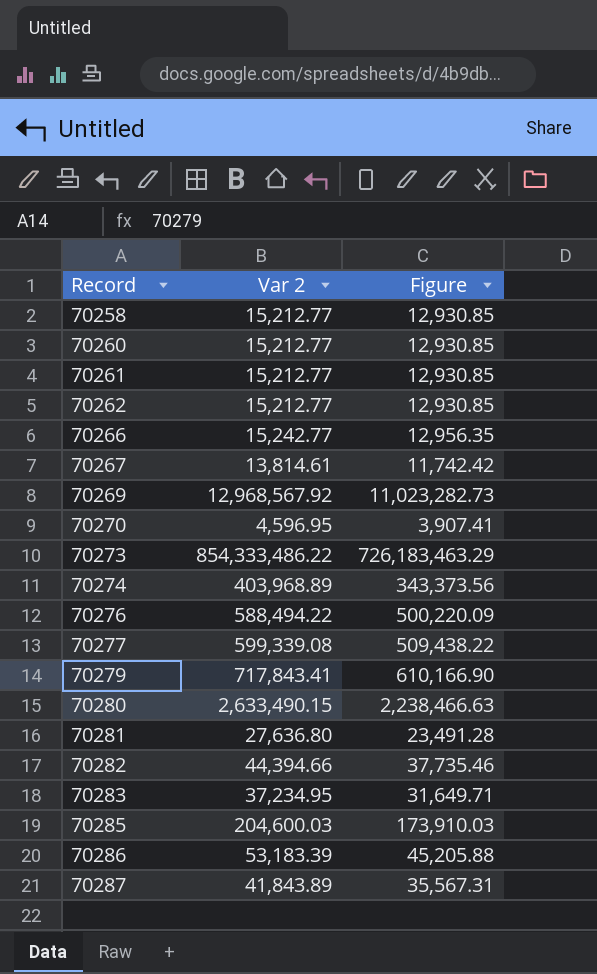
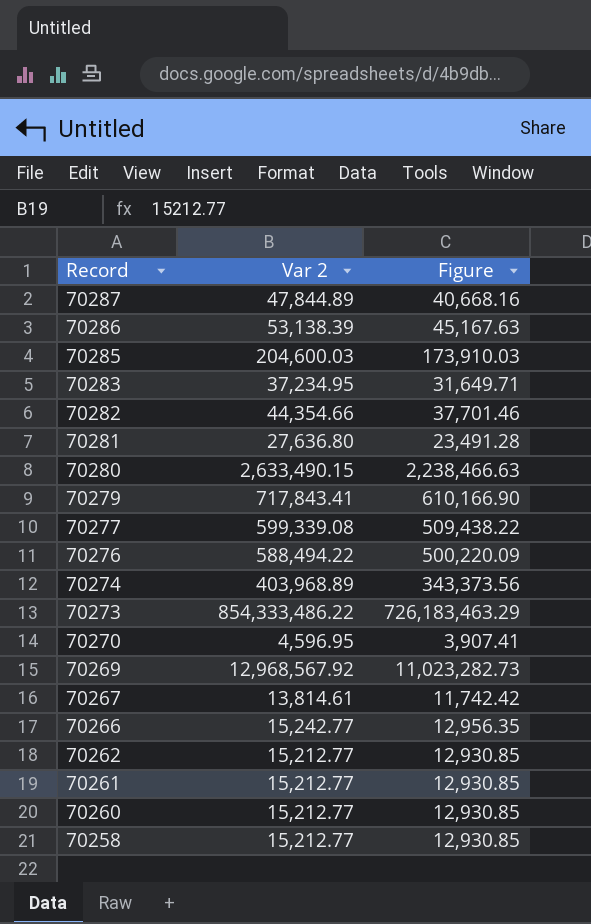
row order: Record ascending -> Record descending
70287 | Var 2: 41,843.89 -> 47,844.89
70287 | Figure: 35,567.31 -> 40,668.16
70286 | Var 2: 53,183.39 -> 53,138.39
70286 | Figure: 45,205.88 -> 45,167.63
70282 | Var 2: 44,394.66 -> 44,354.66
70282 | Figure: 37,735.46 -> 37,701.46

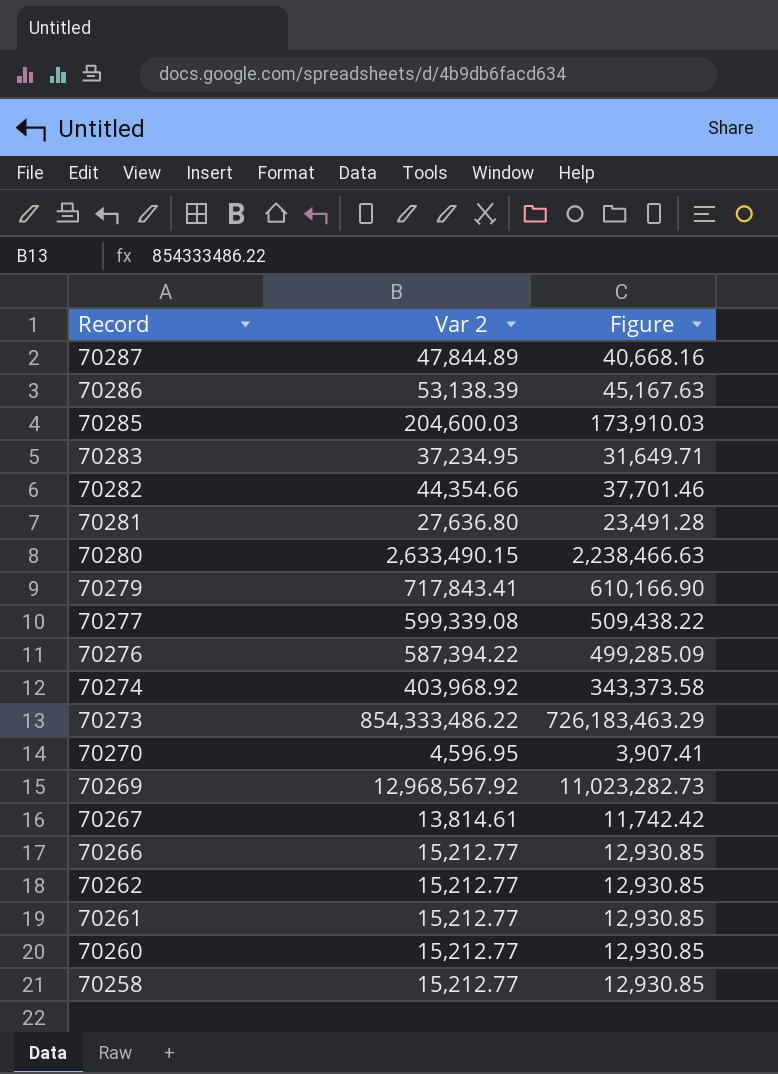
70276 | Var 2: 588,494.22 -> 587,394.22
70276 | Figure: 500,220.09 -> 499,285.09
70274 | Var 2: 403,968.89 -> 403,968.92
70274 | Figure: 343,373.56 -> 343,373.58
70266 | Var 2: 15,242.77 -> 15,212.77
70266 | Figure: 12,956.35 -> 12,930.85

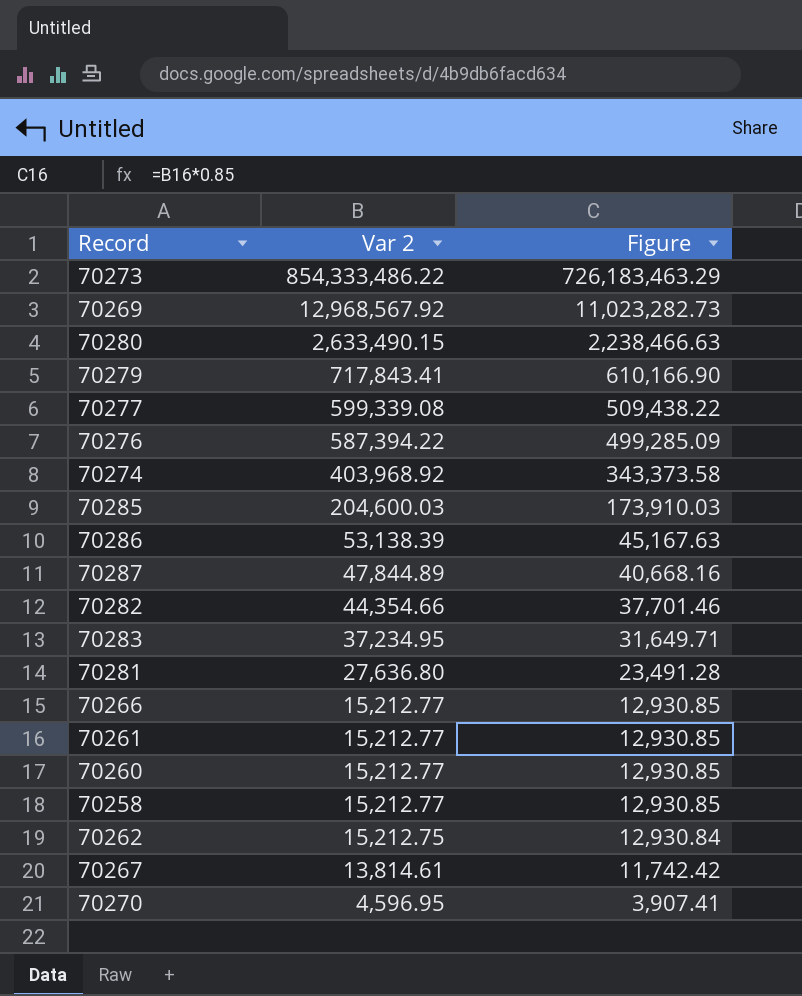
row order: Record descending -> Var 2 descending
70262 | Var 2: 15,212.77 -> 15,212.75
70262 | Figure: 12,930.85 -> 12,930.84

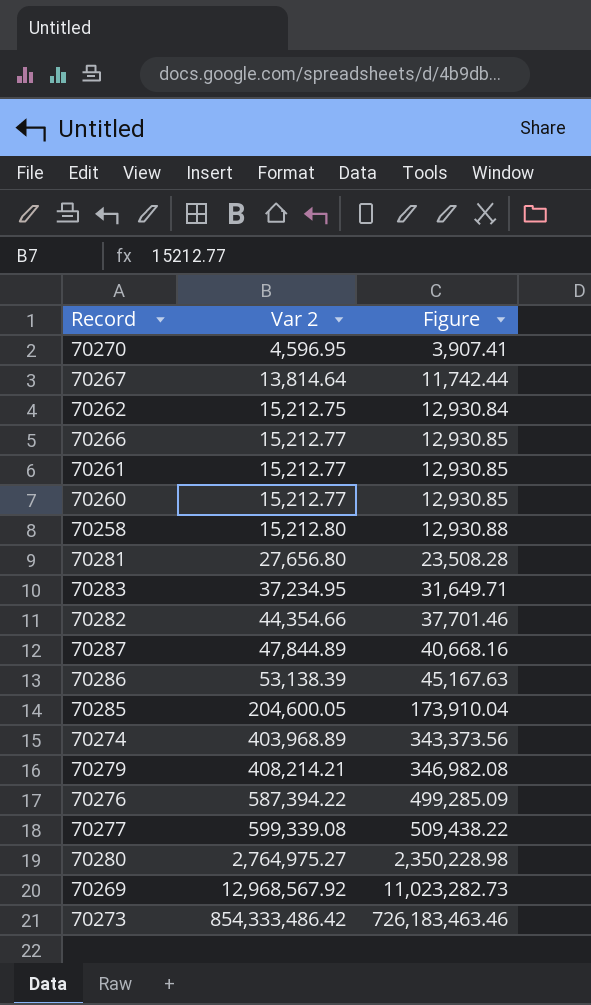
row order: Var 2 descending -> Var 2 ascending
70267 | Var 2: 13,814.61 -> 13,814.64
70267 | Figure: 11,742.42 -> 11,742.44
70258 | Var 2: 15,212.77 -> 15,212.80
70258 | Figure: 12,930.85 -> 12,930.88
70281 | Var 2: 27,636.80 -> 27,656.80
70281 | Figure: 23,491.28 -> 23,508.28
70285 | Var 2: 204,600.03 -> 204,600.05
70285 | Figure: 173,910.03 -> 173,910.04
70274 | Var 2: 403,968.92 -> 403,968.89
70274 | Figure: 343,373.58 -> 343,373.56
70279 | Var 2: 717,843.41 -> 408,214.21
70279 | Figure: 610,166.90 -> 346,982.08
70280 | Var 2: 2,633,490.15 -> 2,764,975.27
70280 | Figure: 2,238,466.63 -> 2,350,228.98
70273 | Var 2: 854,333,486.22 -> 854,333,486.42
70273 | Figure: 726,183,463.29 -> 726,183,463.46

